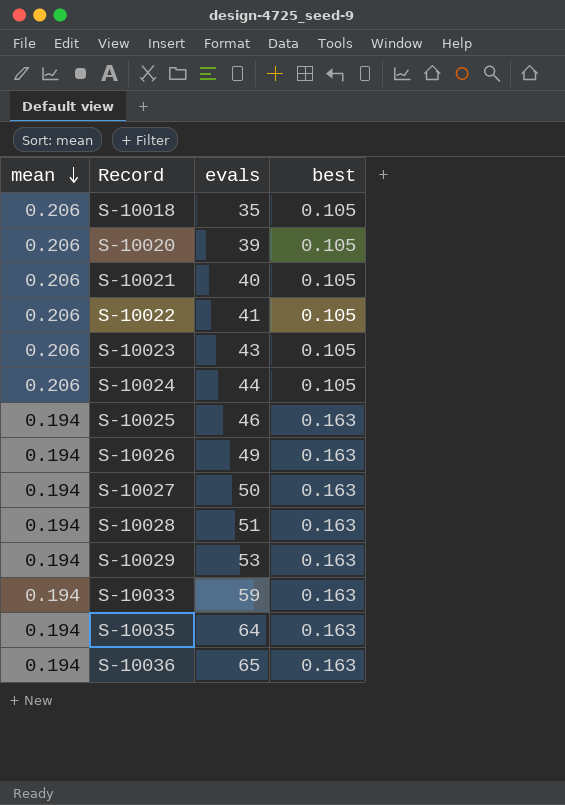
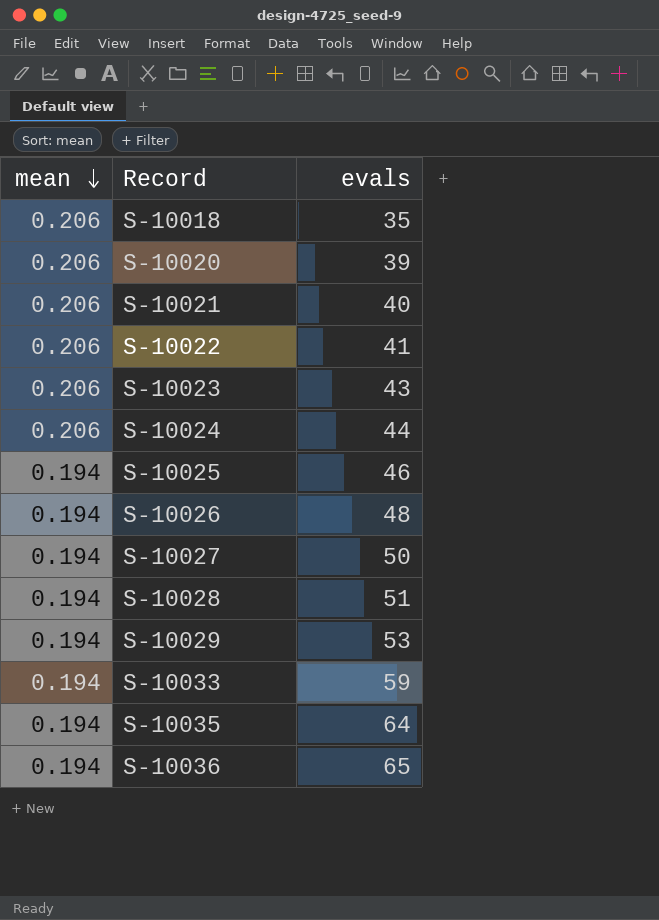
column best | position: 4 -> none
S-10026 | evals: 49 -> 48

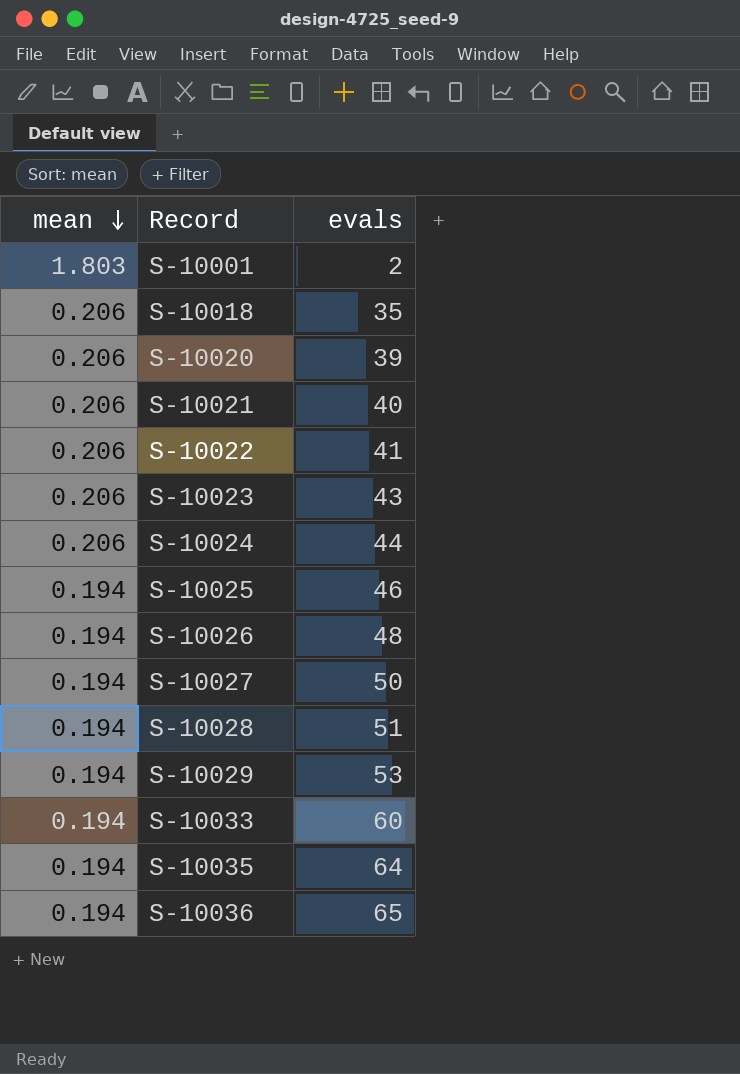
row S-10001: none -> 1.803 | 2
S-10033 | evals: 59 -> 60

